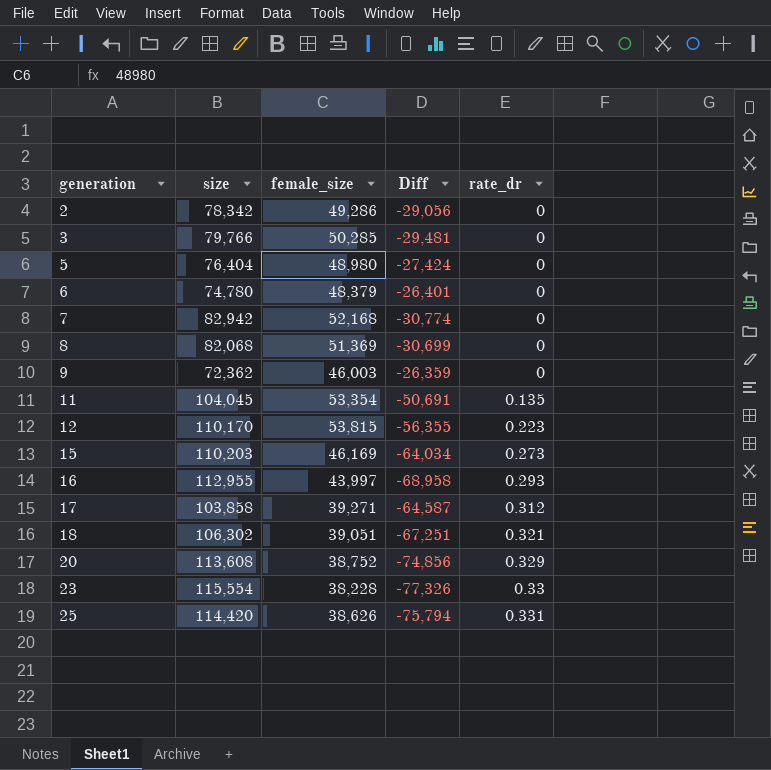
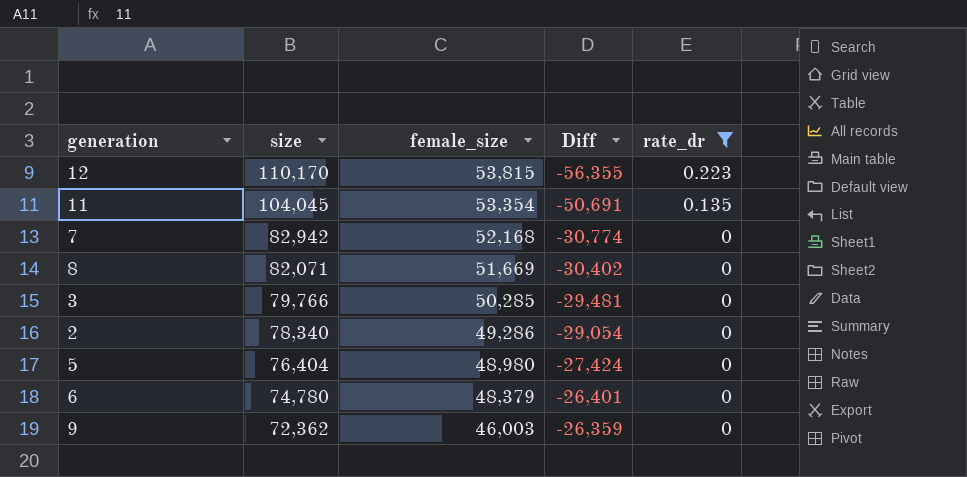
filter: none -> rate_dr <= 0.223
row order: generation ascending -> size descending
8 | size: 82,068 -> 82,071
8 | female_size: 51,369 -> 51,669
8 | Diff: -30,699 -> -30,402
2 | size: 78,342 -> 78,340
2 | Diff: -29,056 -> -29,054

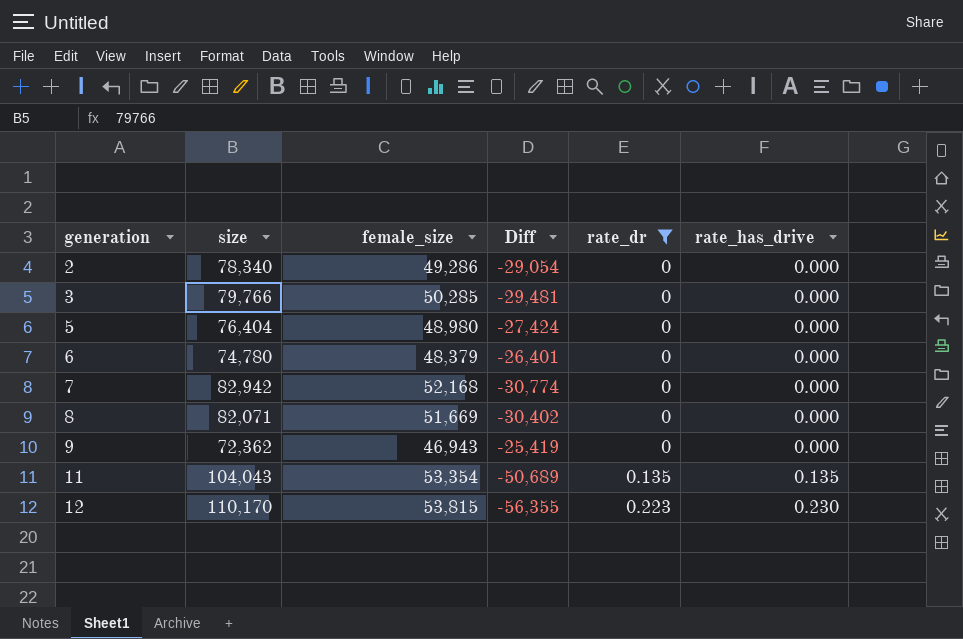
row order: size descending -> generation ascending
column rate_has_drive | position: none -> 6
9 | female_size: 46,003 -> 46,943
9 | Diff: -26,359 -> -25,419
11 | size: 104,045 -> 104,043
11 | Diff: -50,691 -> -50,689

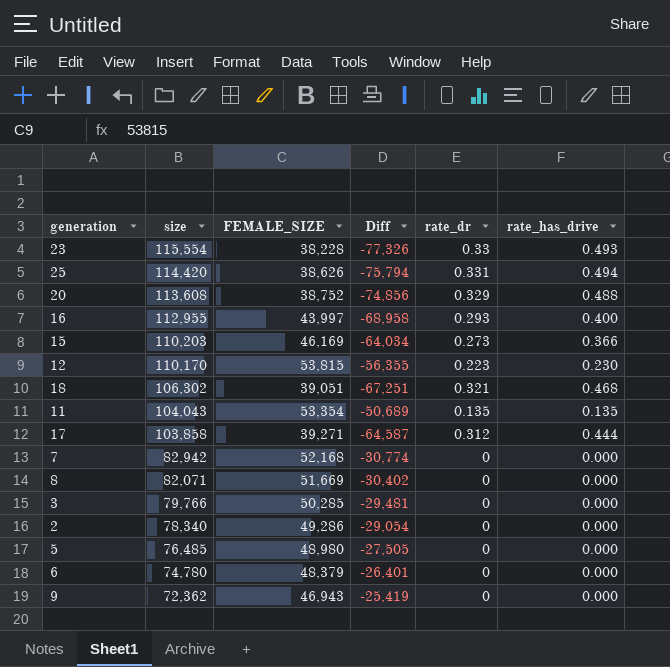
filter: rate_dr <= 0.223 -> none
row order: generation ascending -> size descending
column name: female_size -> FEMALE_SIZE
5 | size: 76,404 -> 76,485
5 | Diff: -27,424 -> -27,505

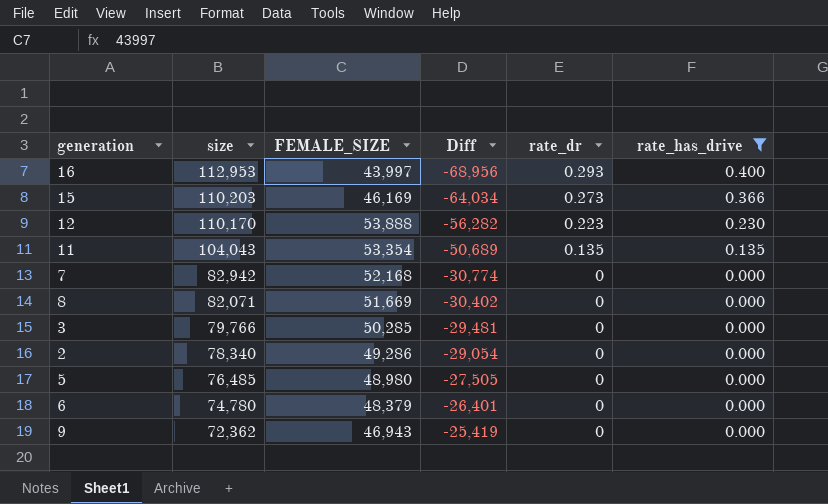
filter: none -> rate_has_drive <= 0.400
16 | size: 112,955 -> 112,953
16 | Diff: -68,958 -> -68,956
12 | FEMALE_SIZE: 53,815 -> 53,888
12 | Diff: -56,355 -> -56,282

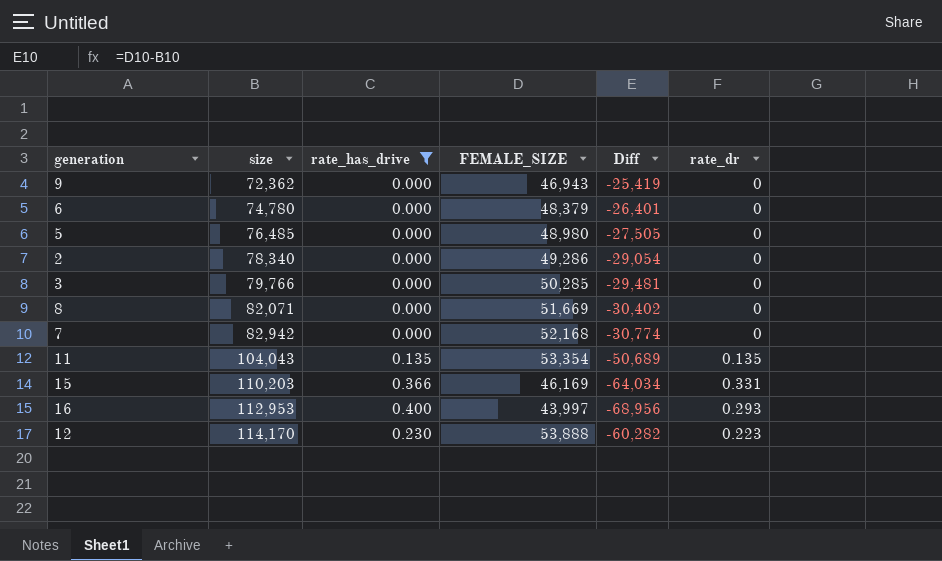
row order: size descending -> size ascending
column rate_has_drive | position: 6 -> 3
15 | rate_dr: 0.273 -> 0.331
12 | size: 110,170 -> 114,170
12 | Diff: -56,282 -> -60,282

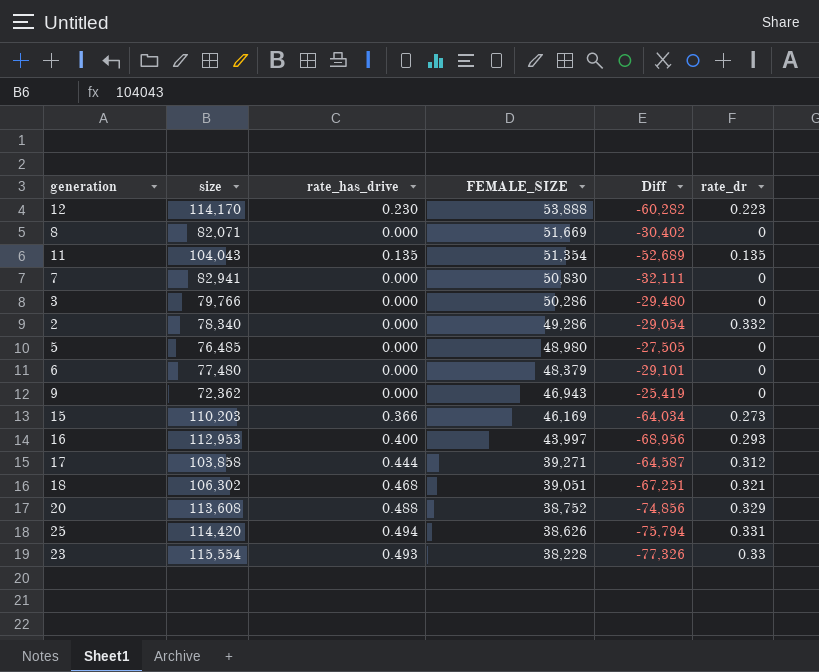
filter: rate_has_drive <= 0.400 -> none
row order: size ascending -> FEMALE_SIZE descending
11 | FEMALE_SIZE: 53,354 -> 51,354
11 | Diff: -50,689 -> -52,689
7 | size: 82,942 -> 82,941
7 | FEMALE_SIZE: 52,168 -> 50,830
7 | Diff: -30,774 -> -32,111
3 | FEMALE_SIZE: 50,285 -> 50,286
3 | Diff: -29,481 -> -29,480
2 | rate_dr: 0 -> 0.332
6 | size: 74,780 -> 77,480
6 | Diff: -26,401 -> -29,101
15 | rate_dr: 0.331 -> 0.273

